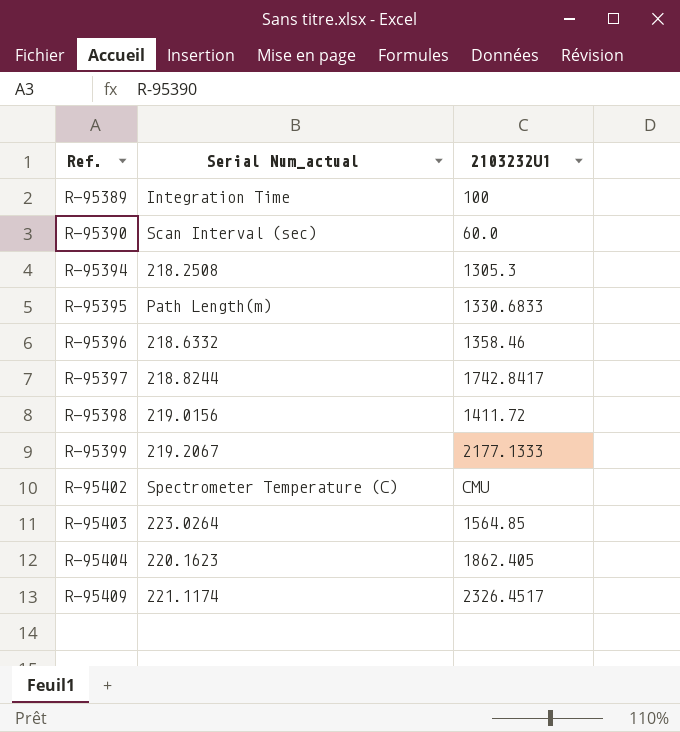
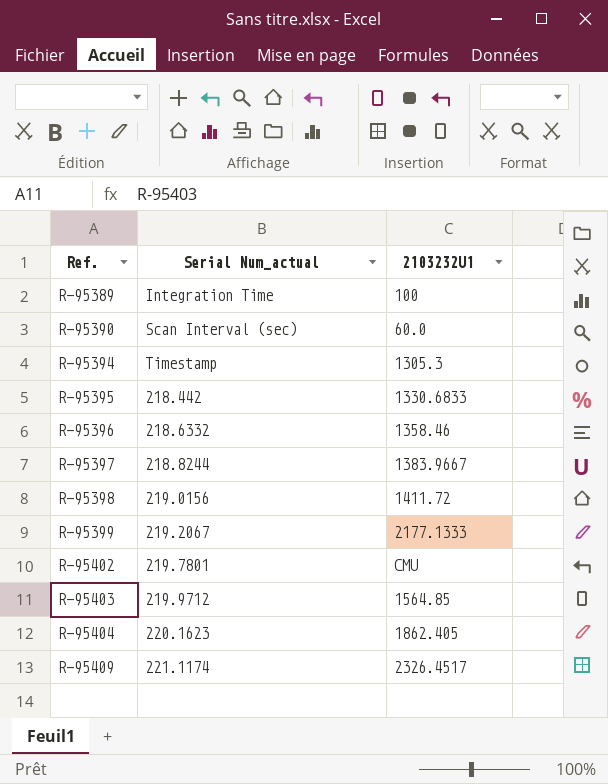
R-95394 | Serial Num_actual: 218.2508 -> Timestamp
R-95395 | Serial Num_actual: Path Length(m) -> 218.442
R-95397 | 2103232U1: 1742.8417 -> 1383.9667
R-95402 | Serial Num_actual: Spectrometer Temperature (C) -> 219.7801
R-95403 | Serial Num_actual: 223.0264 -> 219.9712

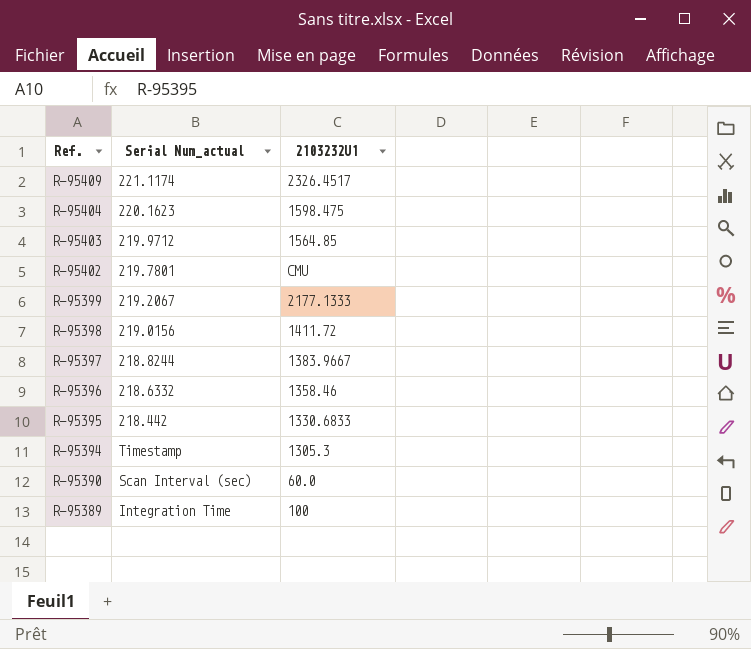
row order: Ref. ascending -> Ref. descending
R-95404 | 2103232U1: 1862.405 -> 1598.475

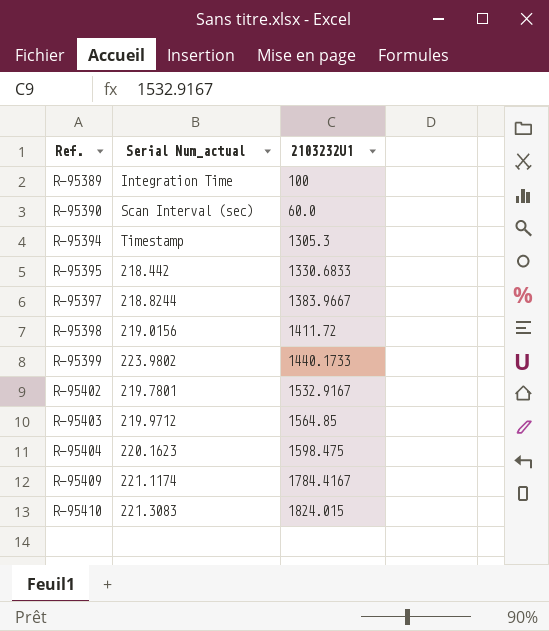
row order: Ref. descending -> Ref. ascending
row R-95396: 218.6332 | 1358.46 -> none
R-95399 | Serial Num_actual: 219.2067 -> 223.9802
R-95399 | 2103232U1: 2177.1333 -> 1440.1733
R-95402 | 2103232U1: CMU -> 1532.9167
R-95409 | 2103232U1: 2326.4517 -> 1784.4167
row R-95410: none -> 221.3083 | 1824.015

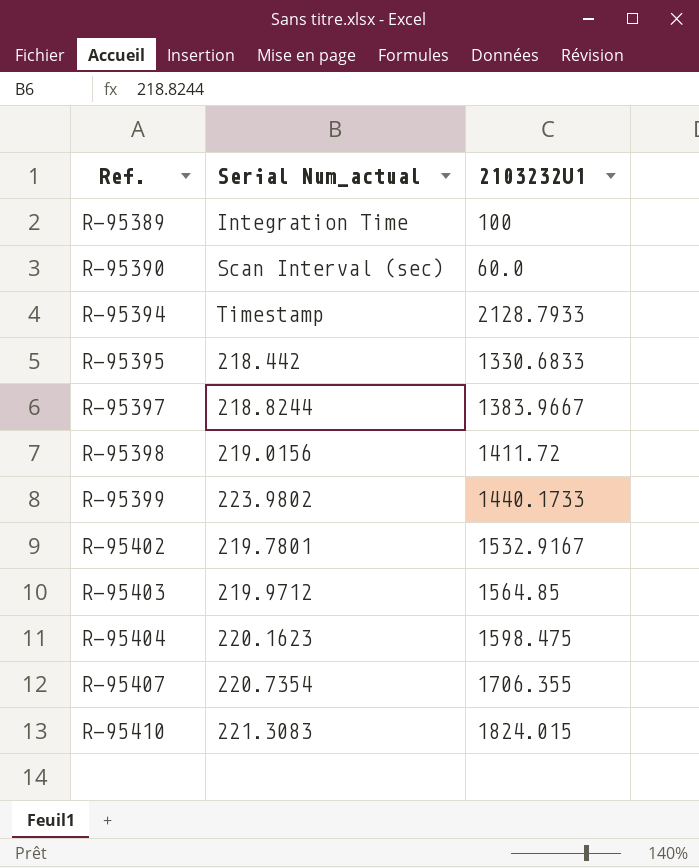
row R-95409: 221.1174 | 1784.4167 -> none
R-95394 | 2103232U1: 1305.3 -> 2128.7933
row R-95407: none -> 220.7354 | 1706.355

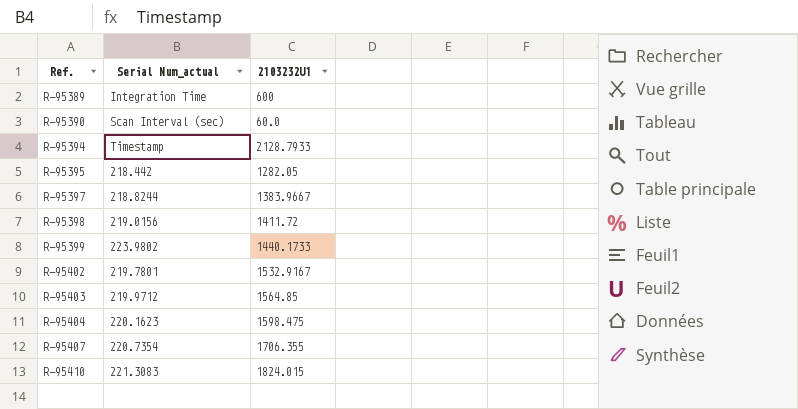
R-95389 | 2103232U1: 100 -> 600
R-95395 | 2103232U1: 1330.6833 -> 1282.05

